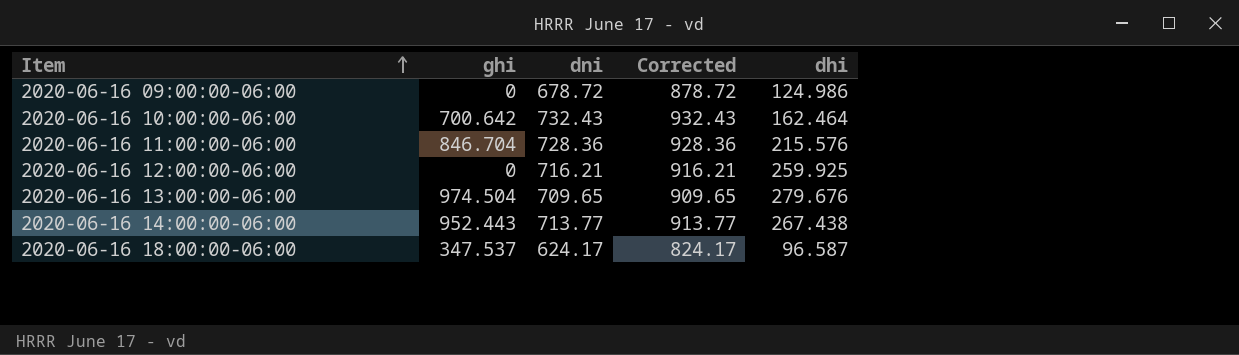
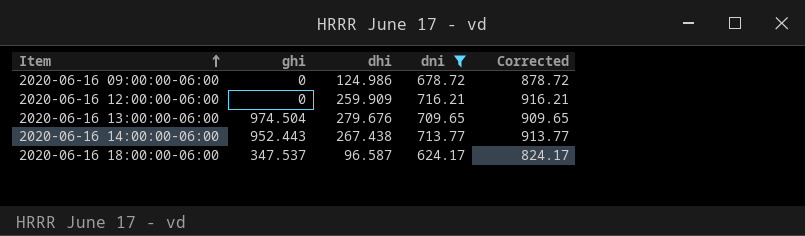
filter: none -> dni <= 716.21
column dhi | position: 5 -> 3
2020-06-16 12:00:00-06:00 | dhi: 259.925 -> 259.909

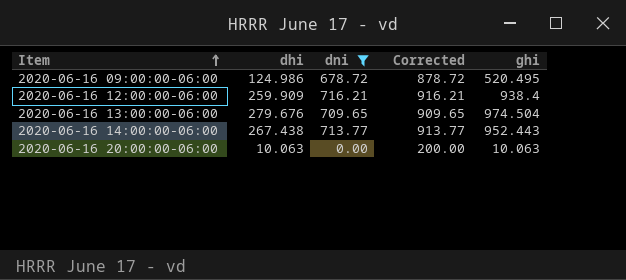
column ghi | position: 2 -> 5
row 2020-06-16 18:00:00-06:00: 347.537 | 96.587 | 624.17 | 824.17 -> none
2020-06-16 09:00:00-06:00 | ghi: 0 -> 520.495
2020-06-16 12:00:00-06:00 | ghi: 0 -> 938.4
row 2020-06-16 20:00:00-06:00: none -> 10.063 | 0.00 | 200.00 | 10.063

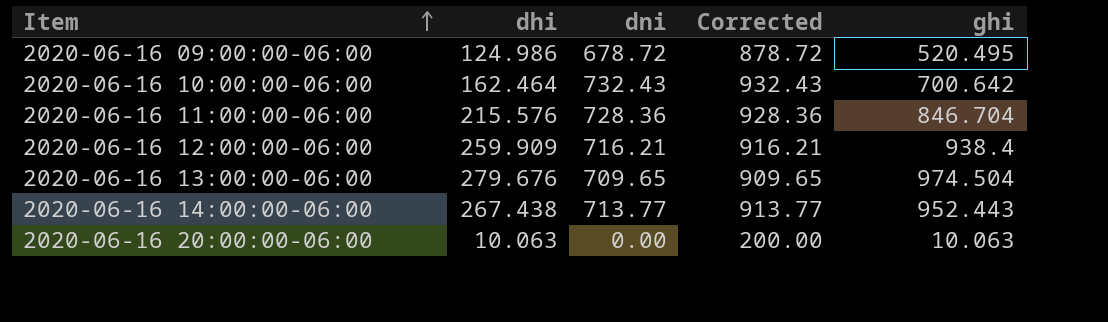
filter: dni <= 716.21 -> none

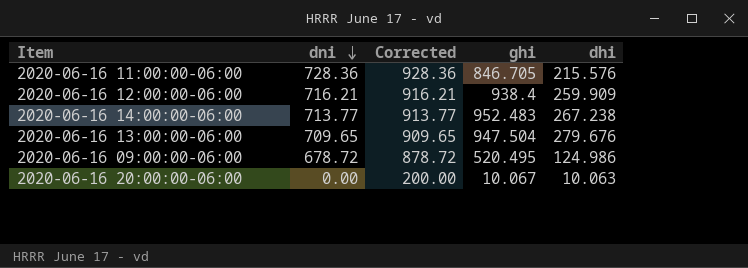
row order: Item ascending -> dni descending
column dhi | position: 2 -> 5
row 2020-06-16 10:00:00-06:00: 162.464 | 732.43 | 932.43 | 700.642 -> none
2020-06-16 11:00:00-06:00 | ghi: 846.704 -> 846.705
2020-06-16 14:00:00-06:00 | ghi: 952.443 -> 952.483
2020-06-16 14:00:00-06:00 | dhi: 267.438 -> 267.238
2020-06-16 13:00:00-06:00 | ghi: 974.504 -> 947.504
2020-06-16 20:00:00-06:00 | ghi: 10.063 -> 10.067

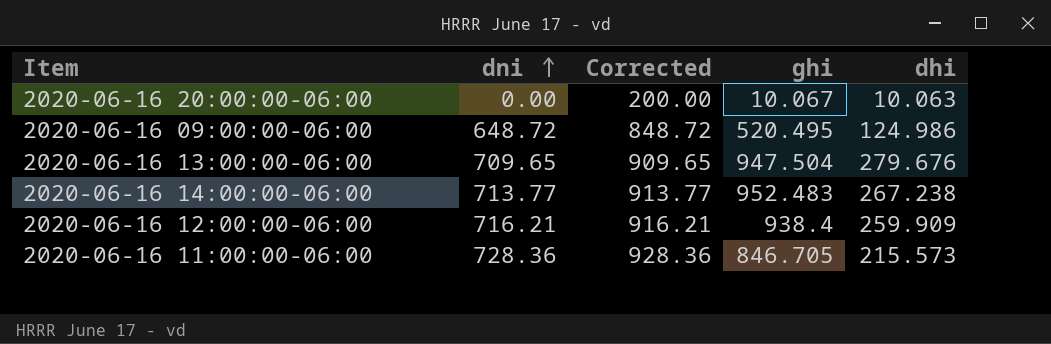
row order: dni descending -> dni ascending
2020-06-16 09:00:00-06:00 | dni: 678.72 -> 648.72
2020-06-16 09:00:00-06:00 | Corrected: 878.72 -> 848.72
2020-06-16 11:00:00-06:00 | dhi: 215.576 -> 215.573

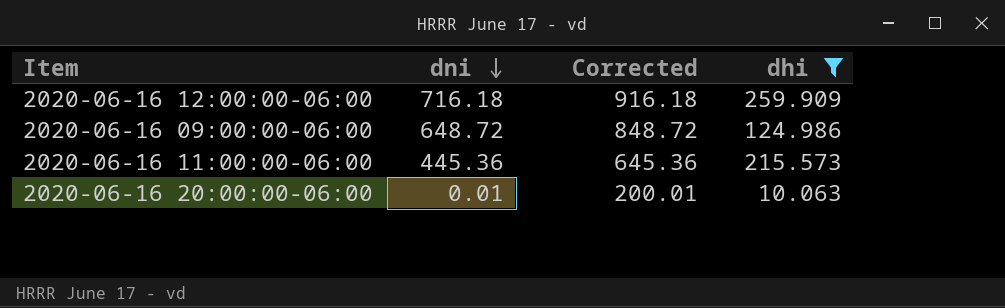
filter: none -> dhi <= 259.909
row order: dni ascending -> dni descending
column ghi | position: 4 -> none
2020-06-16 12:00:00-06:00 | dni: 716.21 -> 716.18
2020-06-16 12:00:00-06:00 | Corrected: 916.21 -> 916.18
2020-06-16 11:00:00-06:00 | dni: 728.36 -> 445.36
2020-06-16 11:00:00-06:00 | Corrected: 928.36 -> 645.36
2020-06-16 20:00:00-06:00 | dni: 0.00 -> 0.01
2020-06-16 20:00:00-06:00 | Corrected: 200.00 -> 200.01

